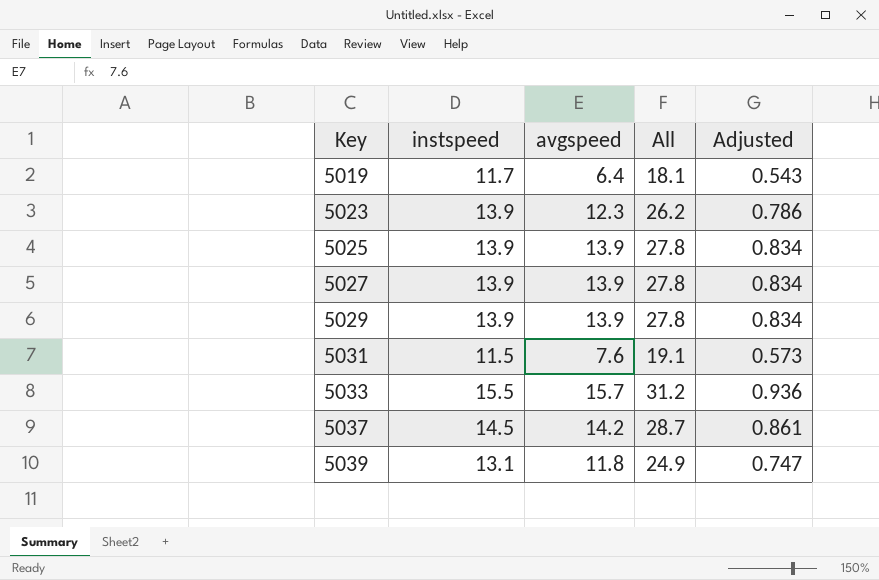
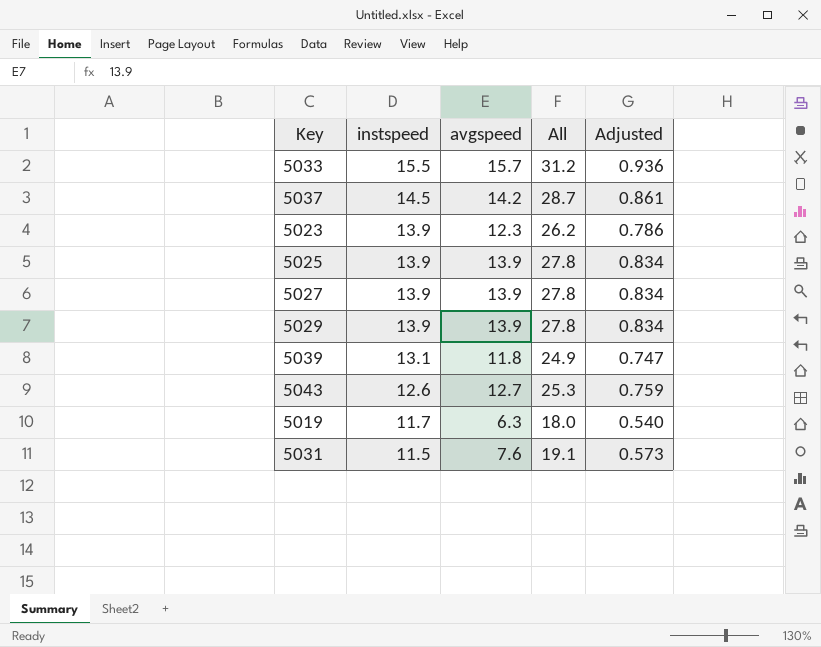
row order: Key ascending -> instspeed descending
row 5043: none -> 12.6 | 12.7 | 25.3 | 0.759
5019 | avgspeed: 6.4 -> 6.3
5019 | All: 18.1 -> 18.0
5019 | Adjusted: 0.543 -> 0.540

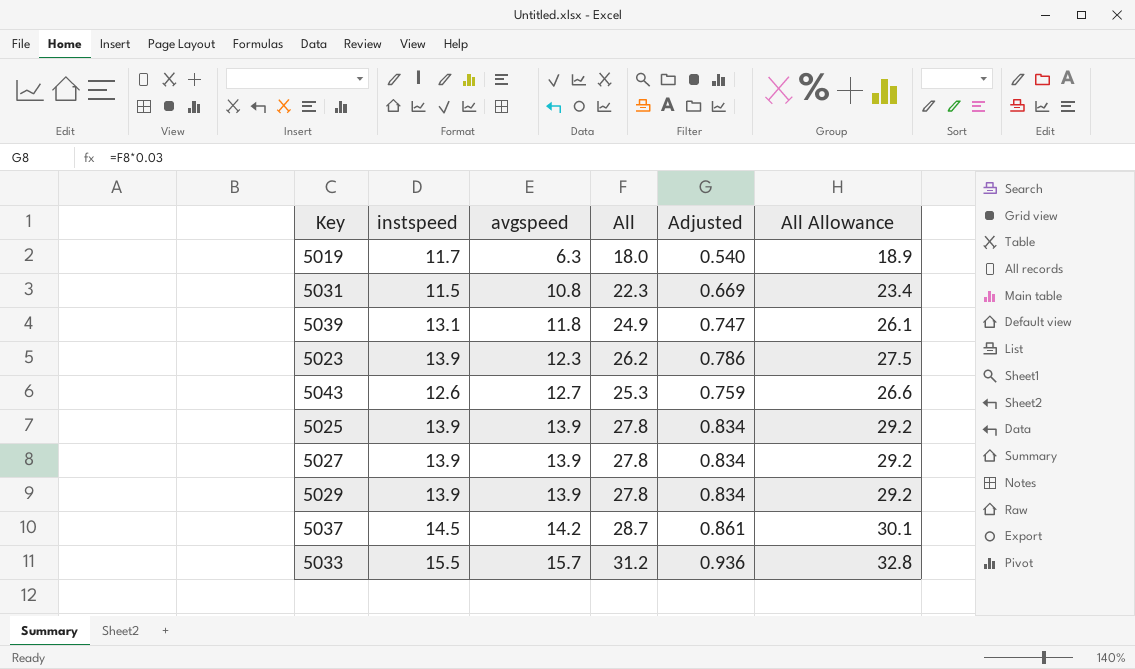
row order: instspeed descending -> avgspeed ascending
column All Allowance | formula: none -> [All] * 1.05
5031 | avgspeed: 7.6 -> 10.8
5031 | All: 19.1 -> 22.3
5031 | Adjusted: 0.573 -> 0.669

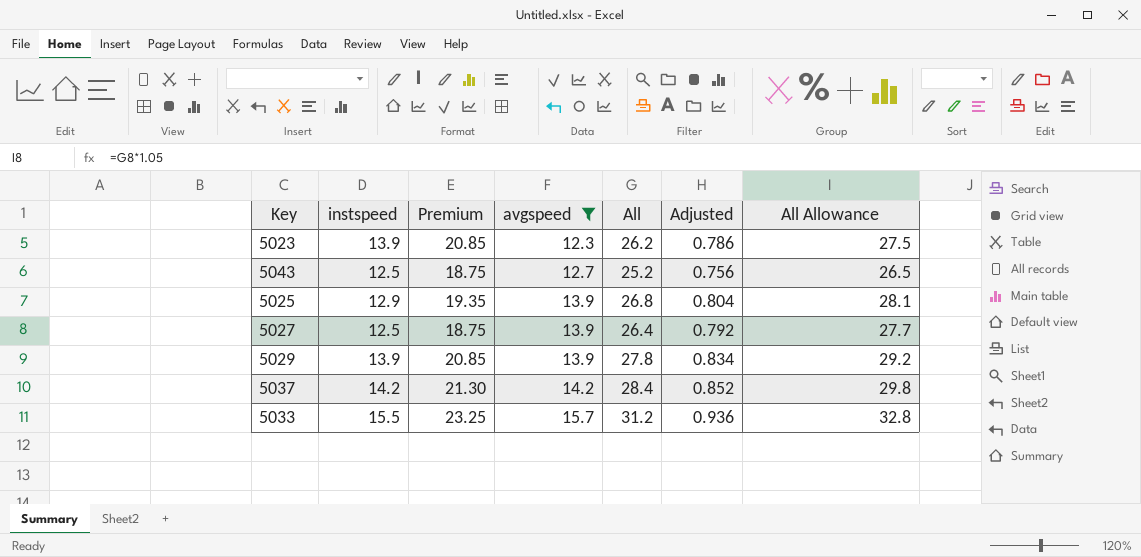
filter: none -> avgspeed >= 12.3
column Premium | formula: none -> [instspeed] * 1.5
5043 | instspeed: 12.6 -> 12.5
5043 | All: 25.3 -> 25.2
5043 | Adjusted: 0.759 -> 0.756
5043 | All Allowance: 26.6 -> 26.5
5025 | instspeed: 13.9 -> 12.9
5025 | All: 27.8 -> 26.8
5025 | Adjusted: 0.834 -> 0.804
5025 | All Allowance: 29.2 -> 28.1
5027 | instspeed: 13.9 -> 12.5
5027 | All: 27.8 -> 26.4
5027 | Adjusted: 0.834 -> 0.792
5027 | All Allowance: 29.2 -> 27.7
5037 | instspeed: 14.5 -> 14.2
5037 | All: 28.7 -> 28.4
5037 | Adjusted: 0.861 -> 0.852
5037 | All Allowance: 30.1 -> 29.8

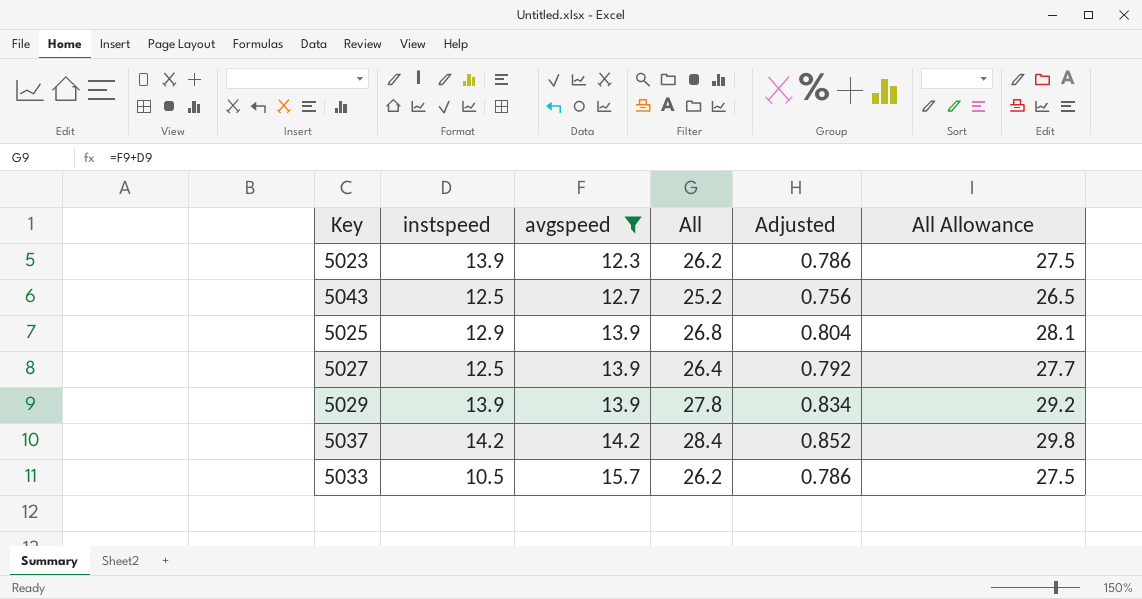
column Premium | formula: [instspeed] * 1.5 -> none
5033 | instspeed: 15.5 -> 10.5
5033 | All: 31.2 -> 26.2
5033 | Adjusted: 0.936 -> 0.786
5033 | All Allowance: 32.8 -> 27.5

